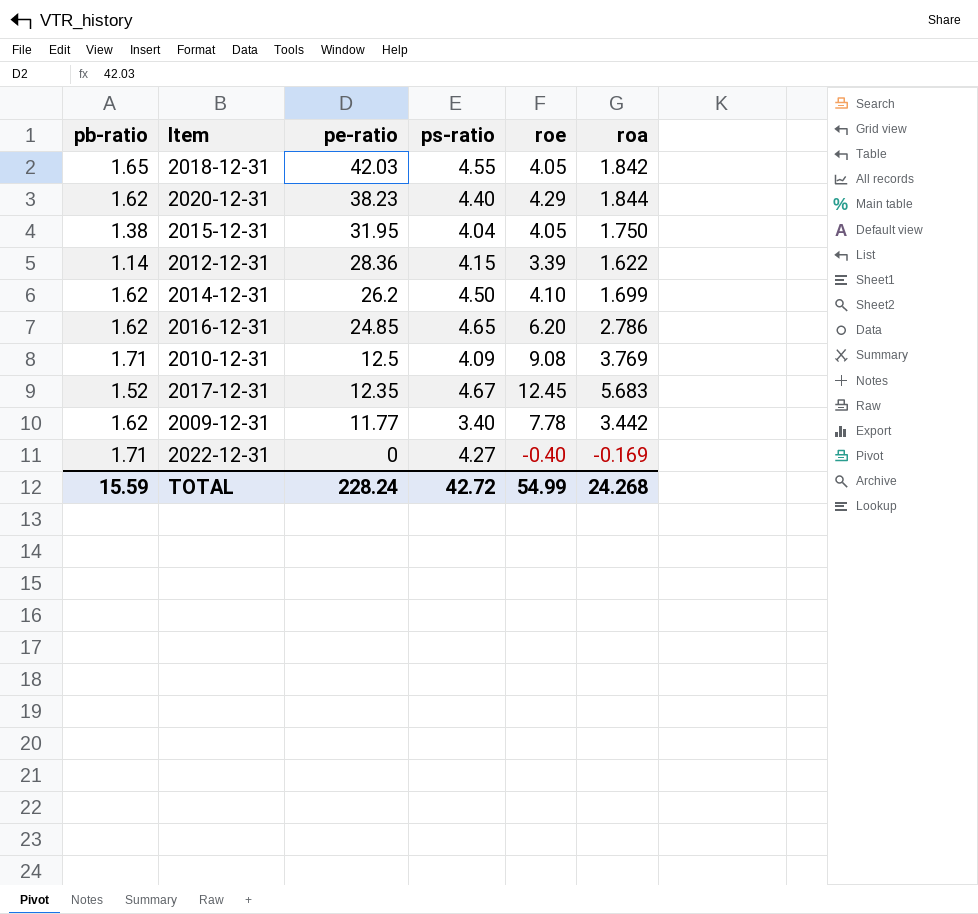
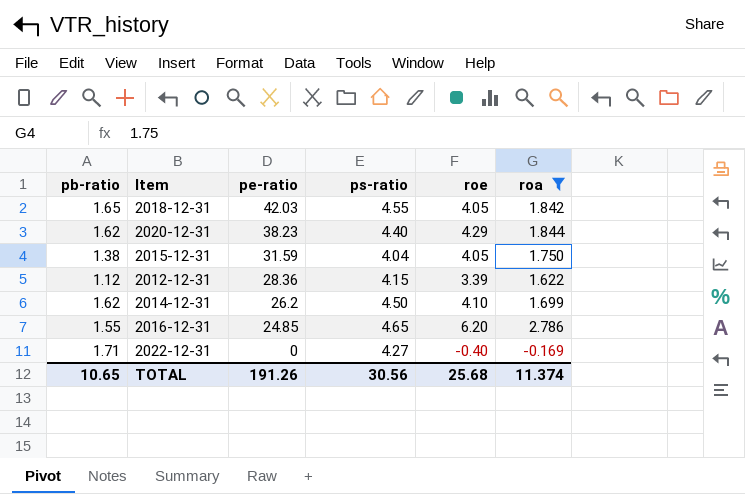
filter: none -> roa <= 2.786
2015-12-31 | pe-ratio: 31.95 -> 31.59
2012-12-31 | pb-ratio: 1.14 -> 1.12
2016-12-31 | pb-ratio: 1.62 -> 1.55
TOTAL | pb-ratio: 15.59 -> 10.65
TOTAL | pe-ratio: 228.24 -> 191.26
TOTAL | ps-ratio: 42.72 -> 30.56
TOTAL | roe: 54.99 -> 25.68
TOTAL | roa: 24.268 -> 11.374

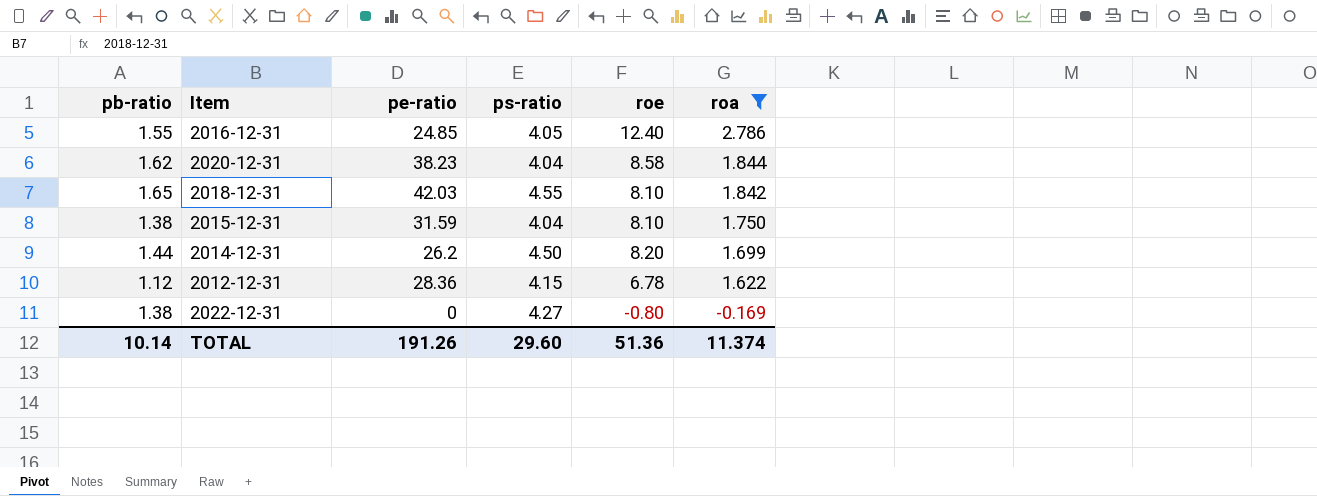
row order: pe-ratio descending -> roa descending
2016-12-31 | ps-ratio: 4.65 -> 4.05
2016-12-31 | roe: 6.20 -> 12.40
2020-12-31 | ps-ratio: 4.40 -> 4.04
2020-12-31 | roe: 4.29 -> 8.58
2018-12-31 | roe: 4.05 -> 8.10
2015-12-31 | roe: 4.05 -> 8.10
2014-12-31 | pb-ratio: 1.62 -> 1.44
2014-12-31 | roe: 4.10 -> 8.20
2012-12-31 | roe: 3.39 -> 6.78
2022-12-31 | pb-ratio: 1.71 -> 1.38
2022-12-31 | roe: -0.40 -> -0.80
TOTAL | pb-ratio: 10.65 -> 10.14
TOTAL | ps-ratio: 30.56 -> 29.60
TOTAL | roe: 25.68 -> 51.36

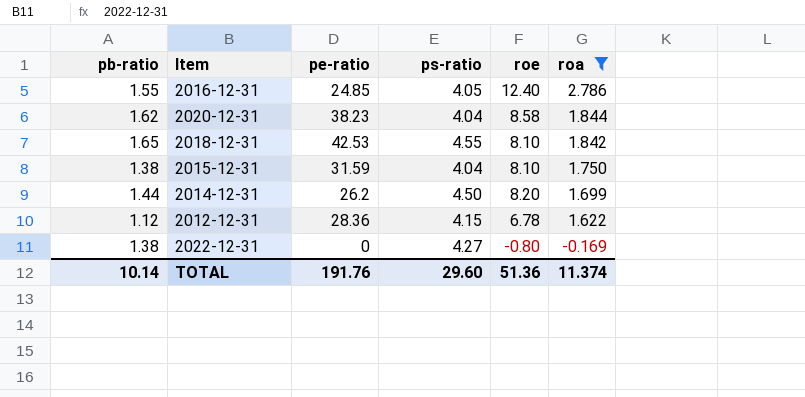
2018-12-31 | pe-ratio: 42.03 -> 42.53
TOTAL | pe-ratio: 191.26 -> 191.76

